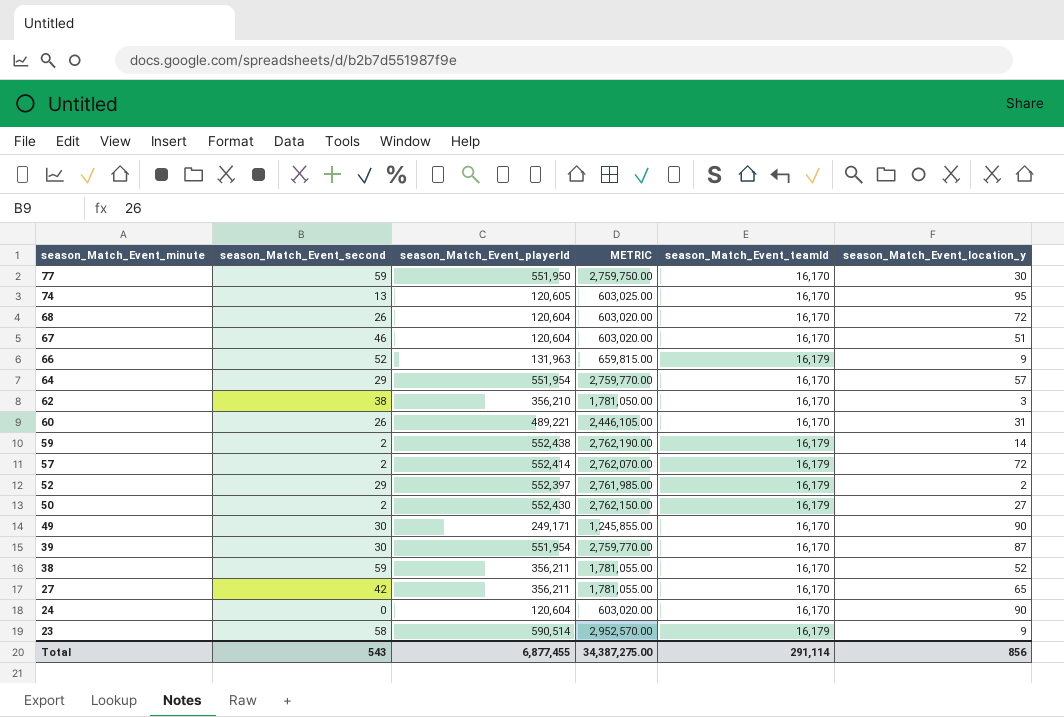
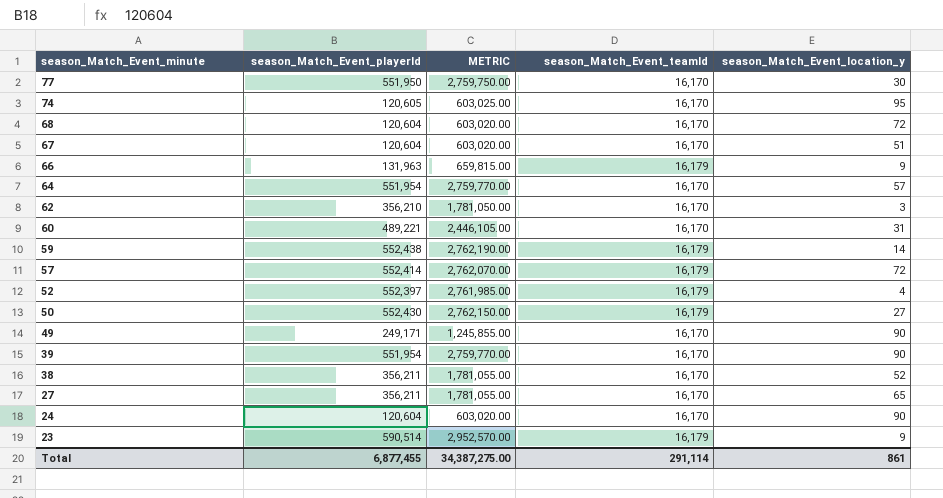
column season_Match_Event_second | position: 2 -> none
52 | season_Match_Event_location_y: 2 -> 4
39 | season_Match_Event_location_y: 87 -> 90
Total | season_Match_Event_location_y: 856 -> 861

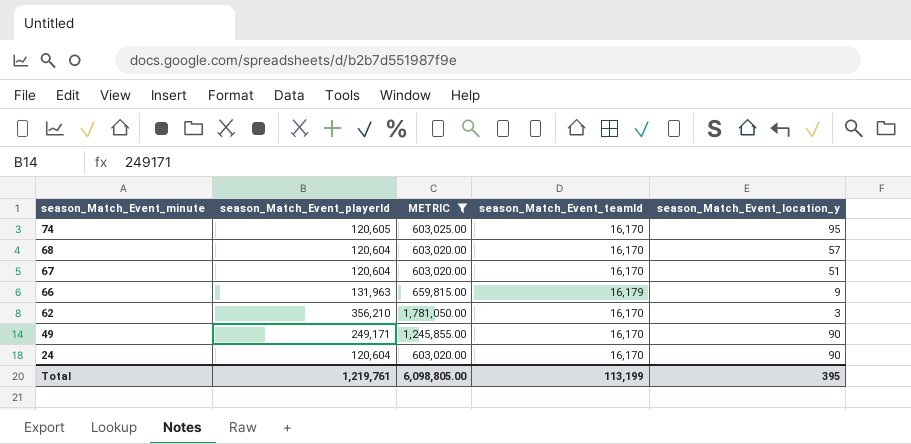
filter: none -> METRIC <= 1,781,050.00
68 | season_Match_Event_location_y: 72 -> 57
Total | season_Match_Event_playerId: 6,877,455 -> 1,219,761
Total | METRIC: 34,387,275.00 -> 6,098,805.00
Total | season_Match_Event_teamId: 291,114 -> 113,199
Total | season_Match_Event_location_y: 861 -> 395

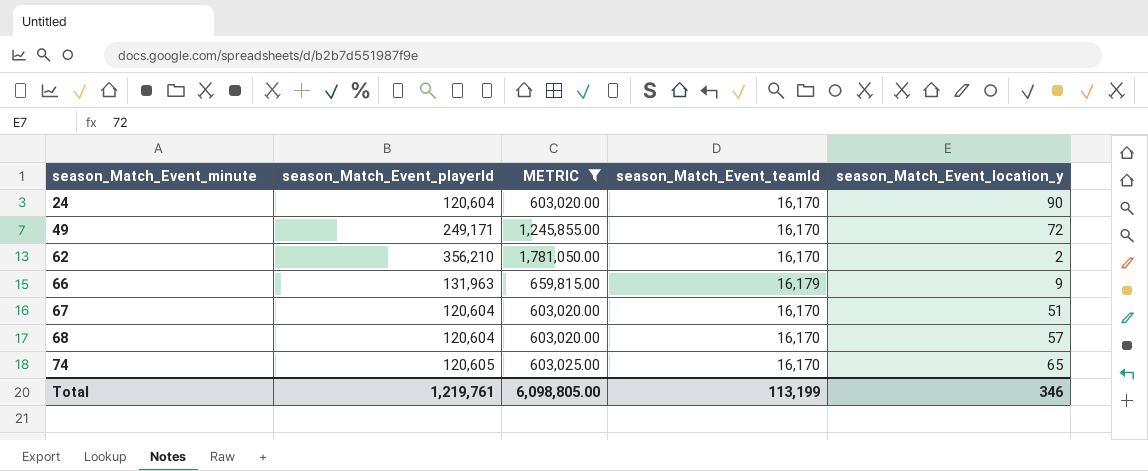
row order: season_Match_Event_minute descending -> season_Match_Event_minute ascending
49 | season_Match_Event_location_y: 90 -> 72
62 | season_Match_Event_location_y: 3 -> 2
74 | season_Match_Event_location_y: 95 -> 65
Total | season_Match_Event_location_y: 395 -> 346

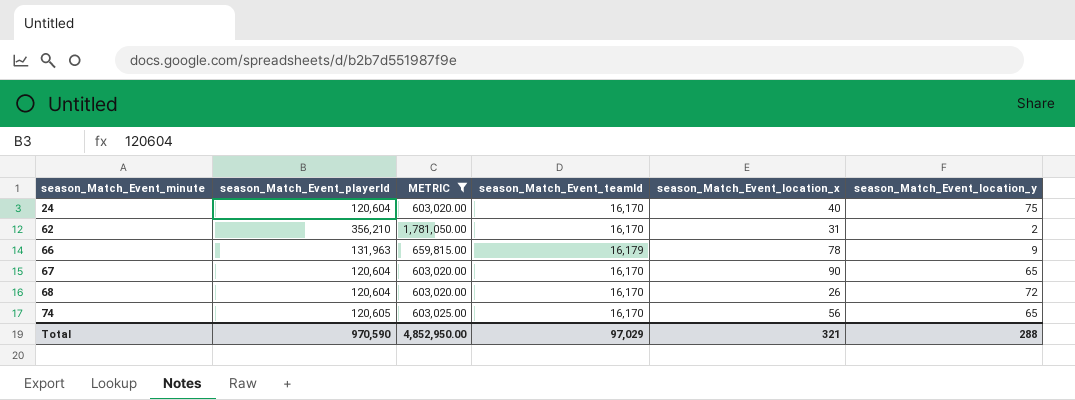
column season_Match_Event_location_x | position: none -> 5
row 49: 249,171 | 1,245,855.00 | 16,170 | 72 -> none
24 | season_Match_Event_location_y: 90 -> 75
67 | season_Match_Event_location_y: 51 -> 65
68 | season_Match_Event_location_y: 57 -> 72
Total | season_Match_Event_playerId: 1,219,761 -> 970,590
Total | METRIC: 6,098,805.00 -> 4,852,950.00
Total | season_Match_Event_teamId: 113,199 -> 97,029
Total | season_Match_Event_location_y: 346 -> 288

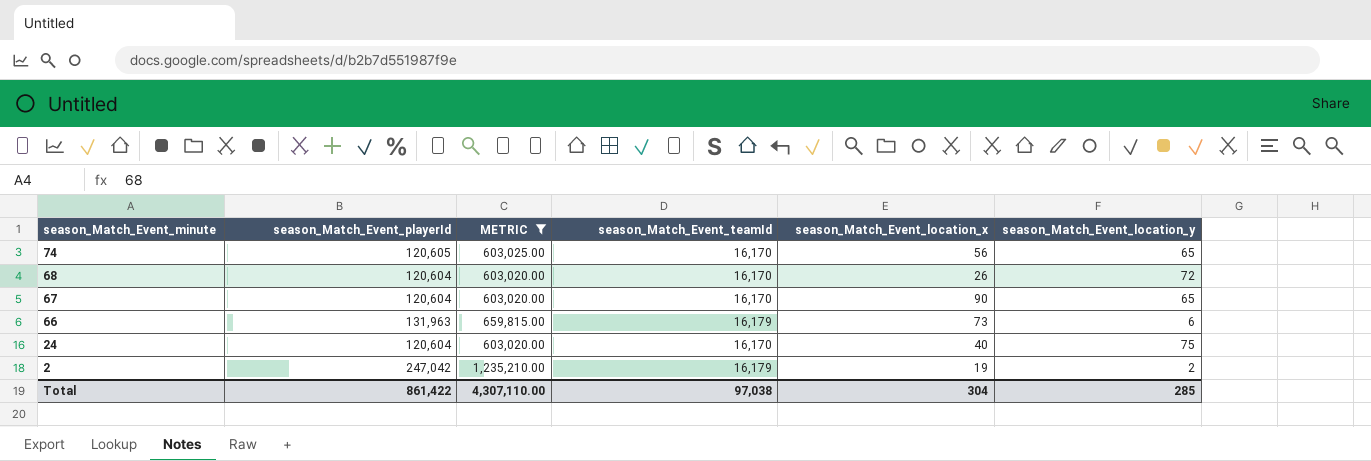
row order: season_Match_Event_minute ascending -> season_Match_Event_minute descending
row 62: 356,210 | 1,781,050.00 | 16,170 | 31 | 2 -> none
66 | season_Match_Event_location_x: 78 -> 73
66 | season_Match_Event_location_y: 9 -> 6
row 2: none -> 247,042 | 1,235,210.00 | 16,179 | 19 | 2
Total | season_Match_Event_playerId: 970,590 -> 861,422
Total | METRIC: 4,852,950.00 -> 4,307,110.00
Total | season_Match_Event_teamId: 97,029 -> 97,038
Total | season_Match_Event_location_x: 321 -> 304
Total | season_Match_Event_location_y: 288 -> 285

